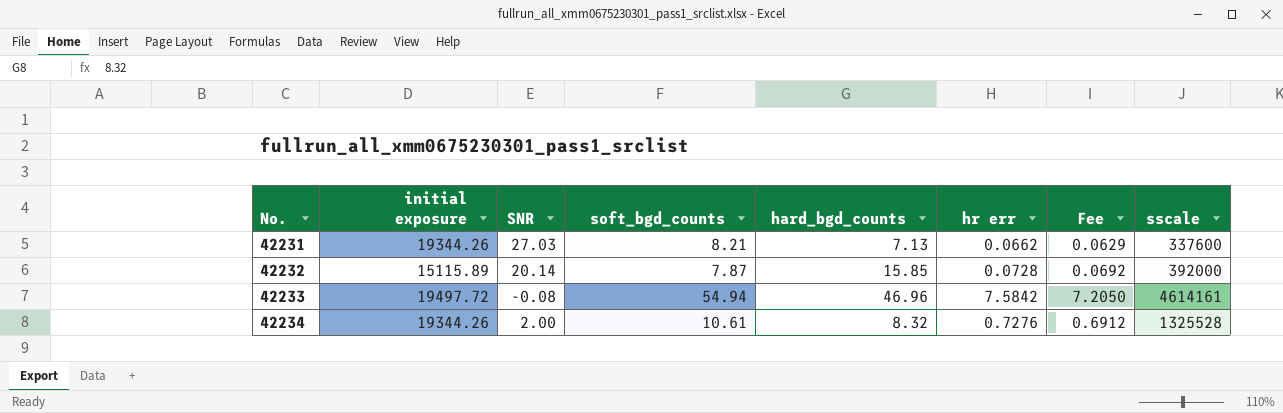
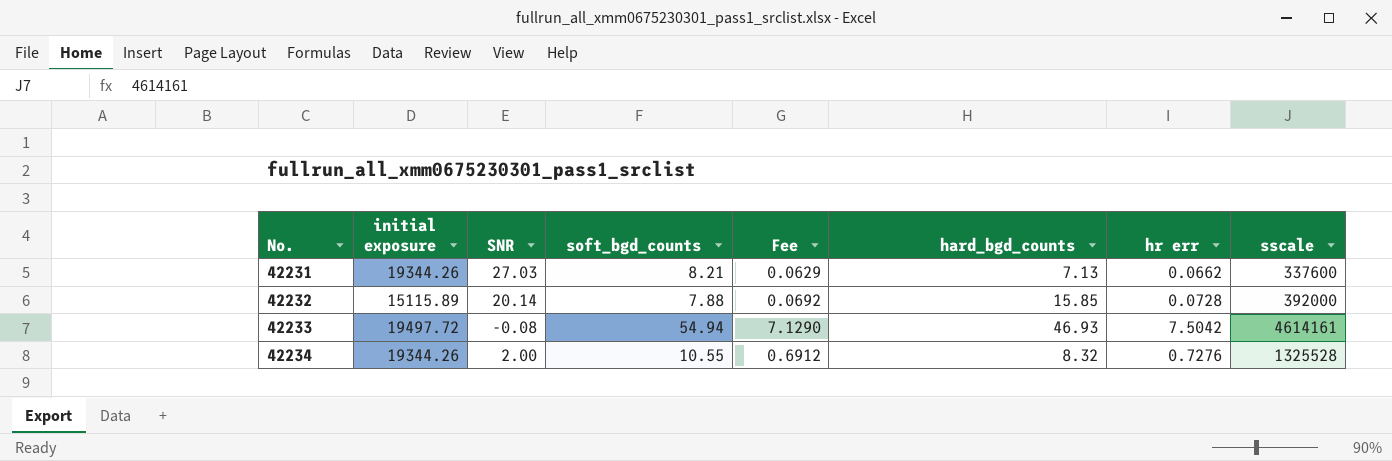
column Fee | position: 7 -> 5
42232 | soft_bgd_counts: 7.87 -> 7.88
42233 | Fee: 7.2050 -> 7.1290
42233 | hard_bgd_counts: 46.96 -> 46.93
42233 | hr err: 7.5842 -> 7.5042
42234 | soft_bgd_counts: 10.61 -> 10.55

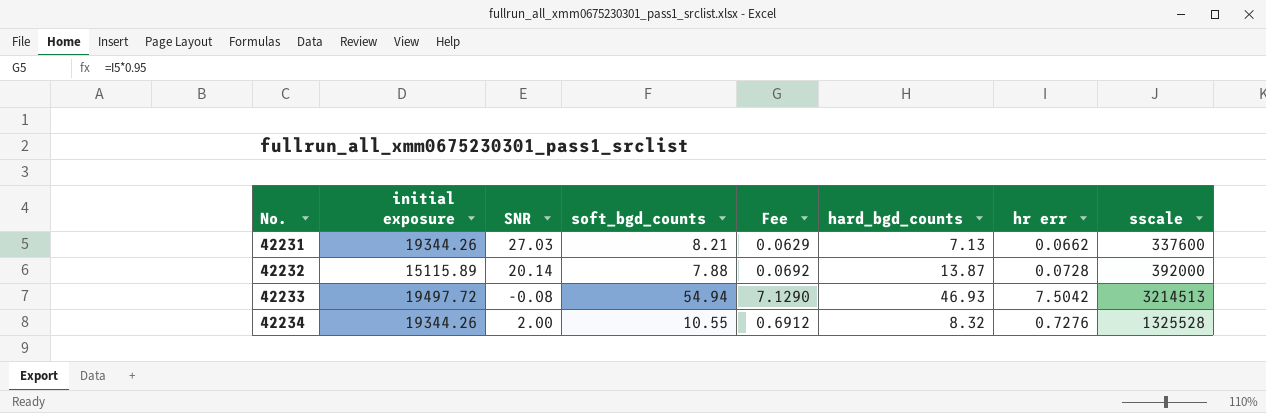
42232 | hard_bgd_counts: 15.85 -> 13.87
42233 | sscale: 4614161 -> 3214513

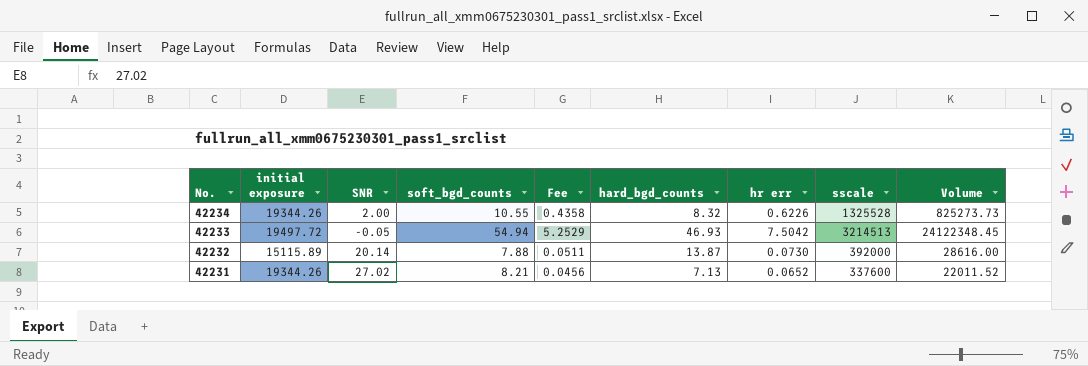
row order: No. ascending -> No. descending
column Fee | formula: [hr err] * 0.95 -> [hr err] * 0.7
column Volume | formula: none -> [hr err] * [sscale]
42234 | hr err: 0.7276 -> 0.6226
42233 | SNR: -0.08 -> -0.05
42232 | hr err: 0.0728 -> 0.0730
42231 | SNR: 27.03 -> 27.02
42231 | hr err: 0.0662 -> 0.0652

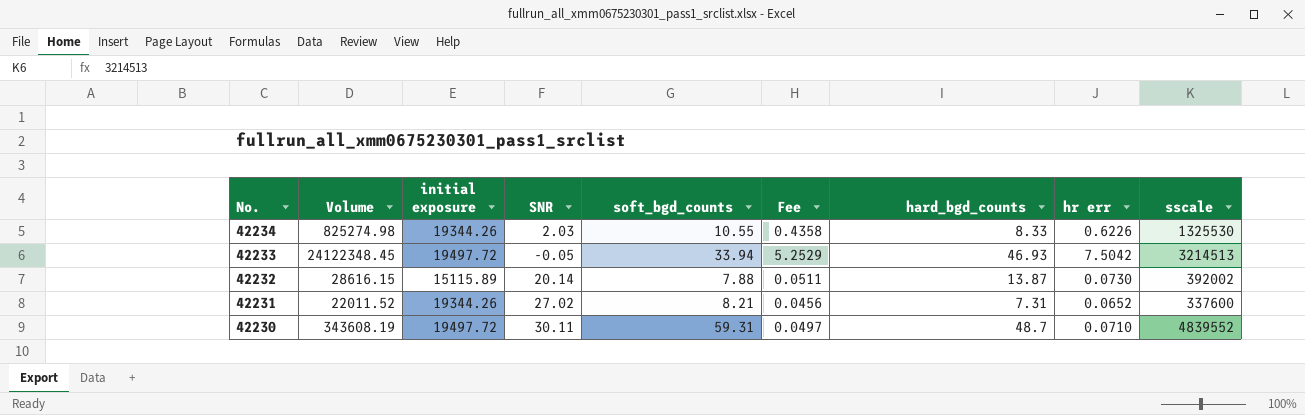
column Volume | position: 9 -> 2
42234 | Volume: 825273.73 -> 825274.98
42234 | SNR: 2.00 -> 2.03
42234 | hard_bgd_counts: 8.32 -> 8.33
42234 | sscale: 1325528 -> 1325530
42233 | soft_bgd_counts: 54.94 -> 33.94
42232 | Volume: 28616.00 -> 28616.15
42232 | sscale: 392000 -> 392002
42231 | hard_bgd_counts: 7.13 -> 7.31
row 42230: none -> 343608.19 | 19497.72 | 30.11 | 59.31 | 0.0497 | 48.7 | 0.0710 | 4839552

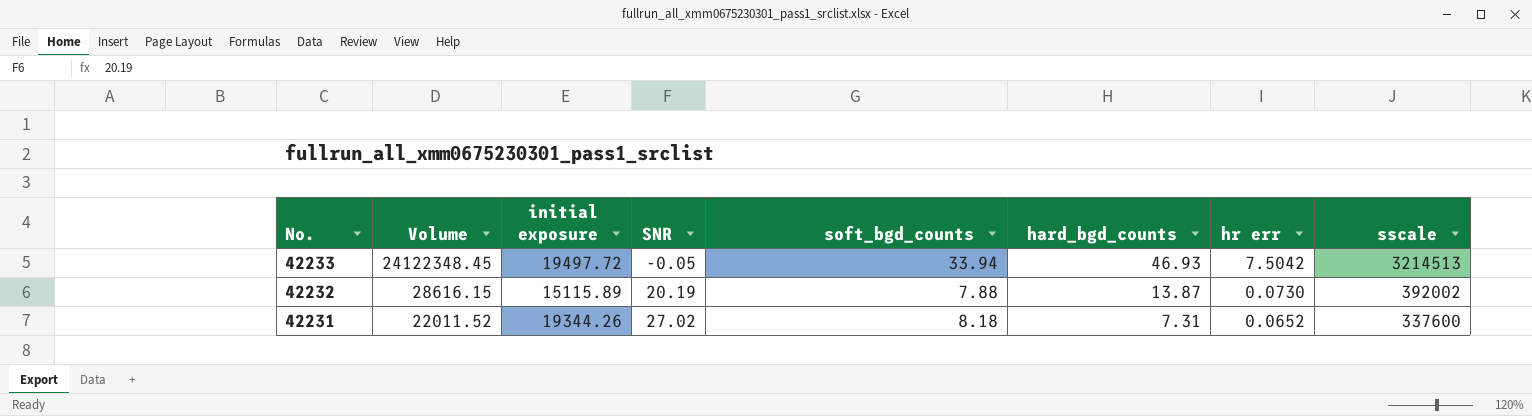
column Fee | formula: [hr err] * 0.7 -> none
row 42234: 825274.98 | 19344.26 | 2.03 | 10.55 | 0.4358 | 8.33 | 0.6226 | 1325530 -> none
row 42230: 343608.19 | 19497.72 | 30.11 | 59.31 | 0.0497 | 48.7 | 0.0710 | 4839552 -> none
42232 | SNR: 20.14 -> 20.19
42231 | soft_bgd_counts: 8.21 -> 8.18

